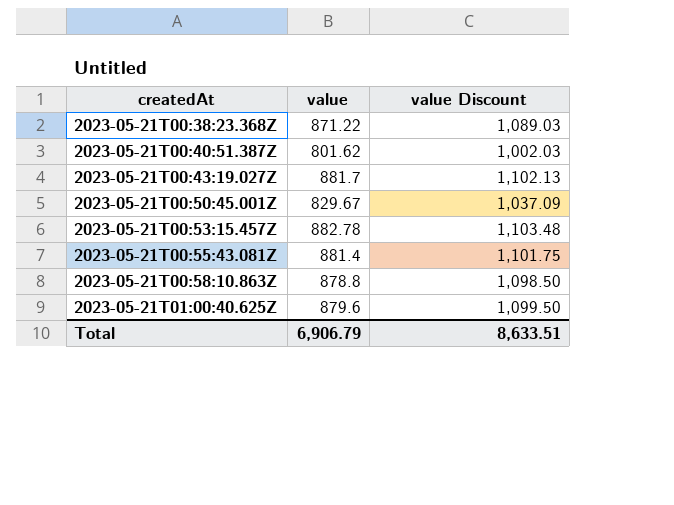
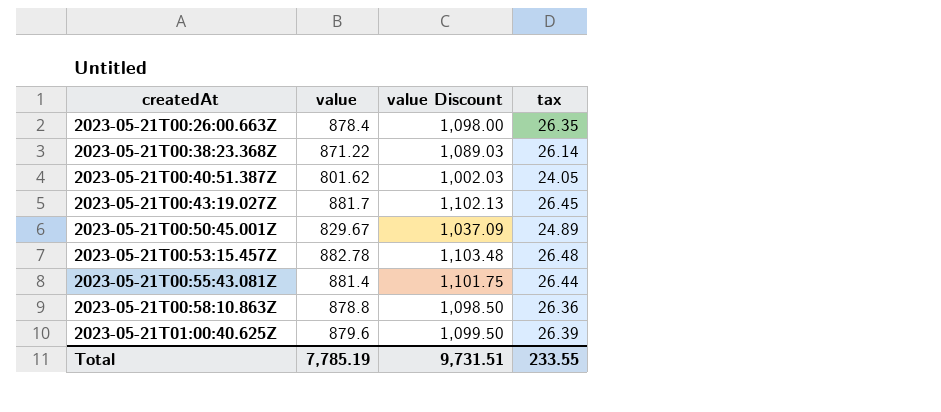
column tax | formula: none -> [value] * 0.03
row 2023-05-21T00:26:00.663Z: none -> 878.4 | 1,098.00 | 26.35
Total | value: 6,906.79 -> 7,785.19
Total | value Discount: 8,633.51 -> 9,731.51

